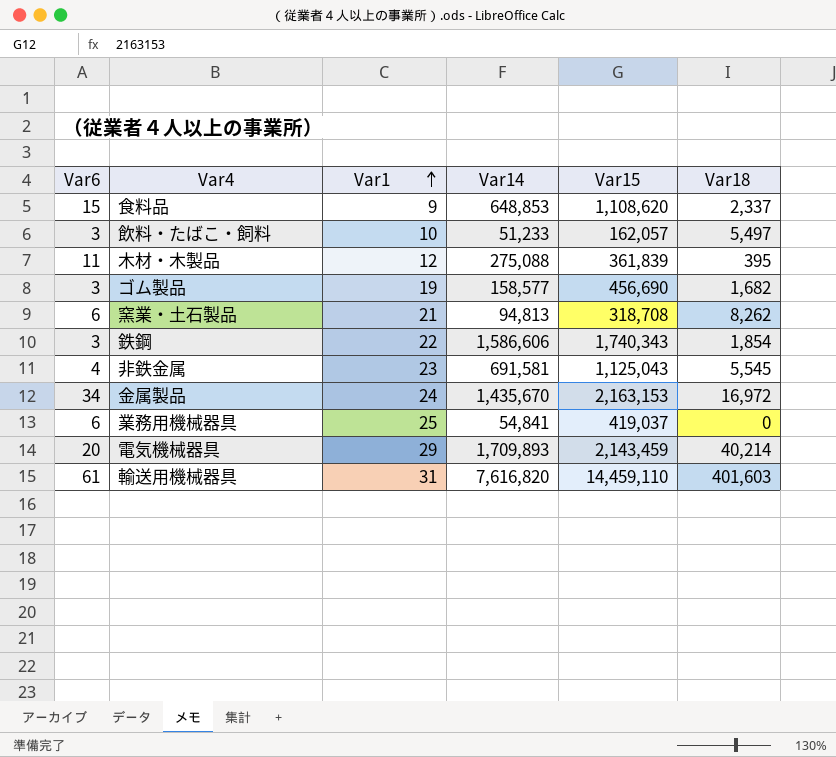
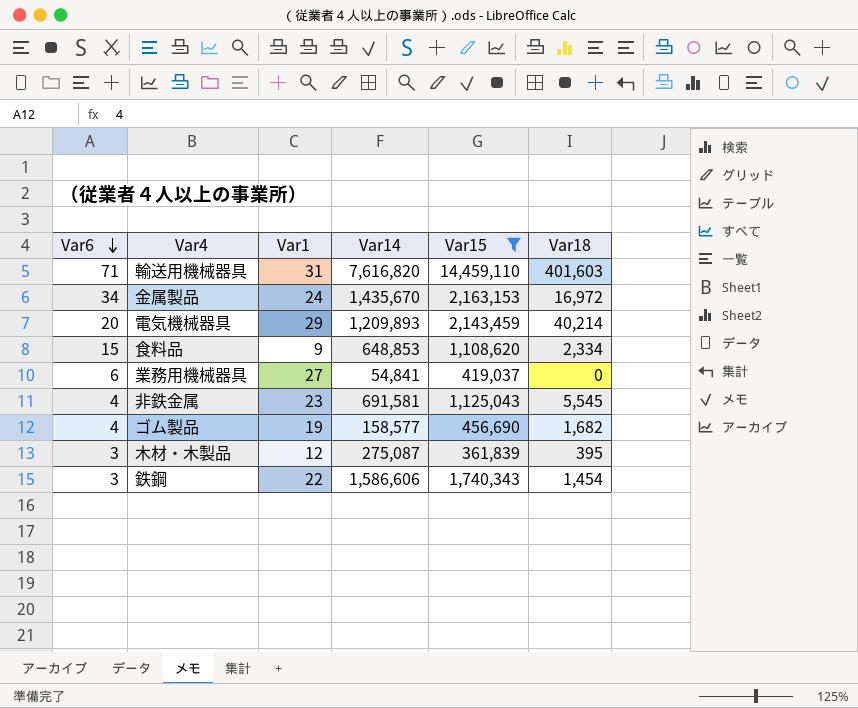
filter: none -> Var15 >= 361,839
row order: Var1 ascending -> Var6 descending
輸送用機械器具 | Var6: 61 -> 71
電気機械器具 | Var14: 1,709,893 -> 1,209,893
食料品 | Var18: 2,337 -> 2,334
業務用機械器具 | Var1: 25 -> 27
ゴム製品 | Var6: 3 -> 4
木材・木製品 | Var6: 11 -> 3
木材・木製品 | Var14: 275,088 -> 275,087
鉄鋼 | Var18: 1,854 -> 1,454

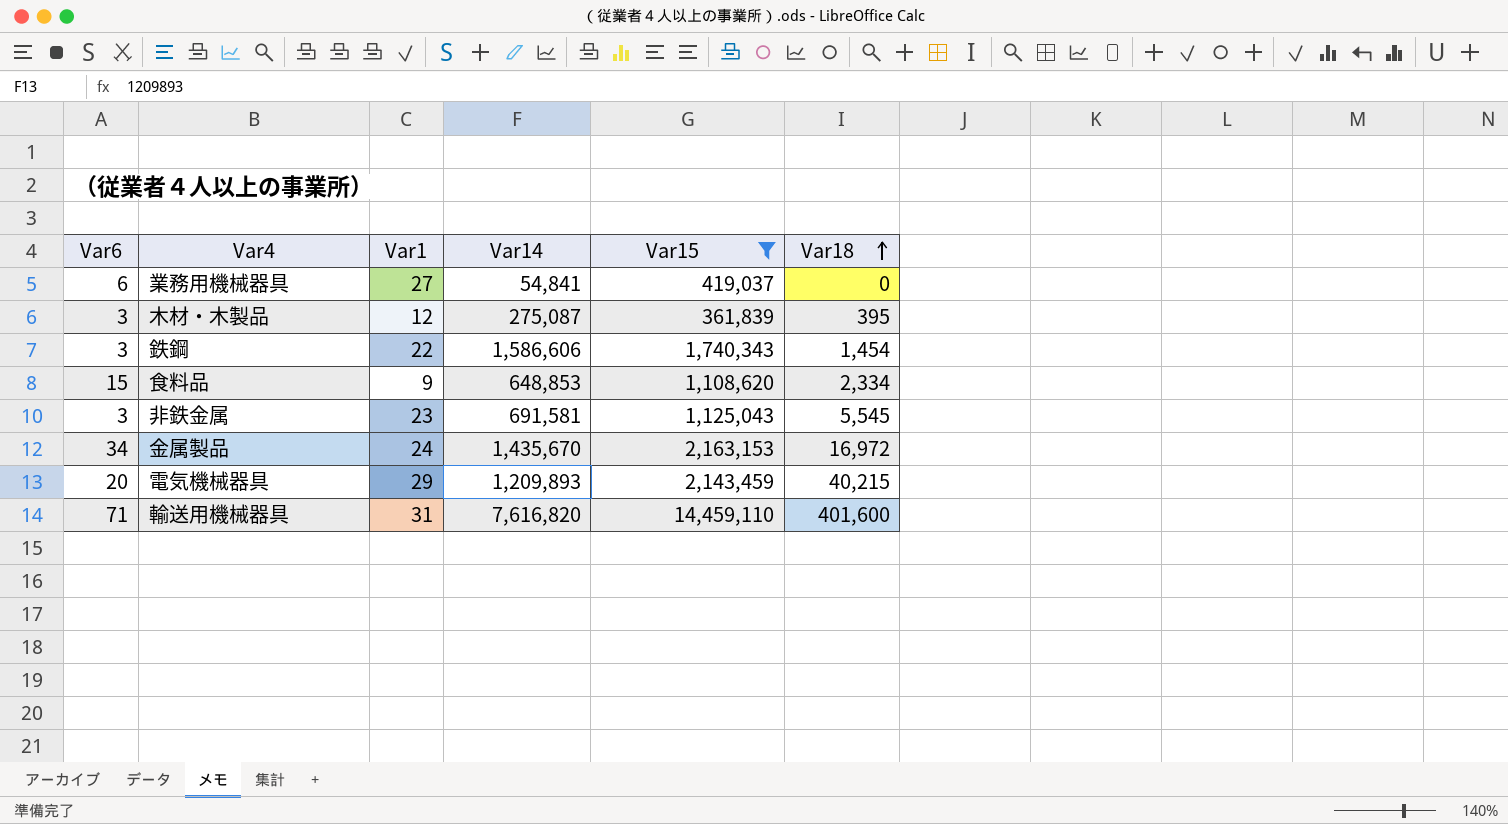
row order: Var6 descending -> Var18 ascending
row ゴム製品: 4 | 19 | 158,577 | 456,690 | 1,682 -> none
非鉄金属 | Var6: 4 -> 3
電気機械器具 | Var18: 40,214 -> 40,215
輸送用機械器具 | Var18: 401,603 -> 401,600

